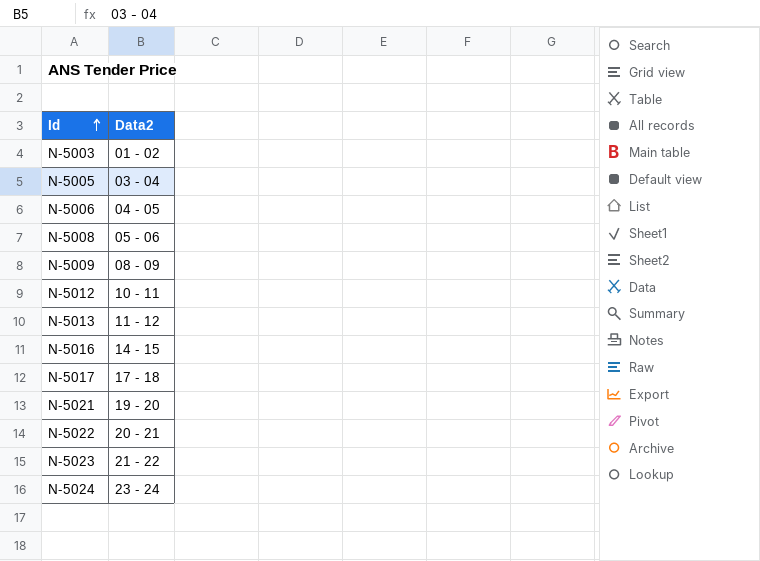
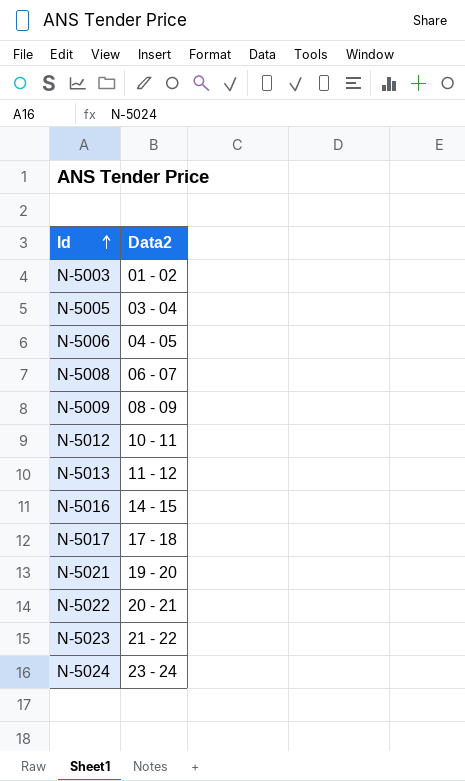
N-5008 | Data2: 05 - 06 -> 06 - 07

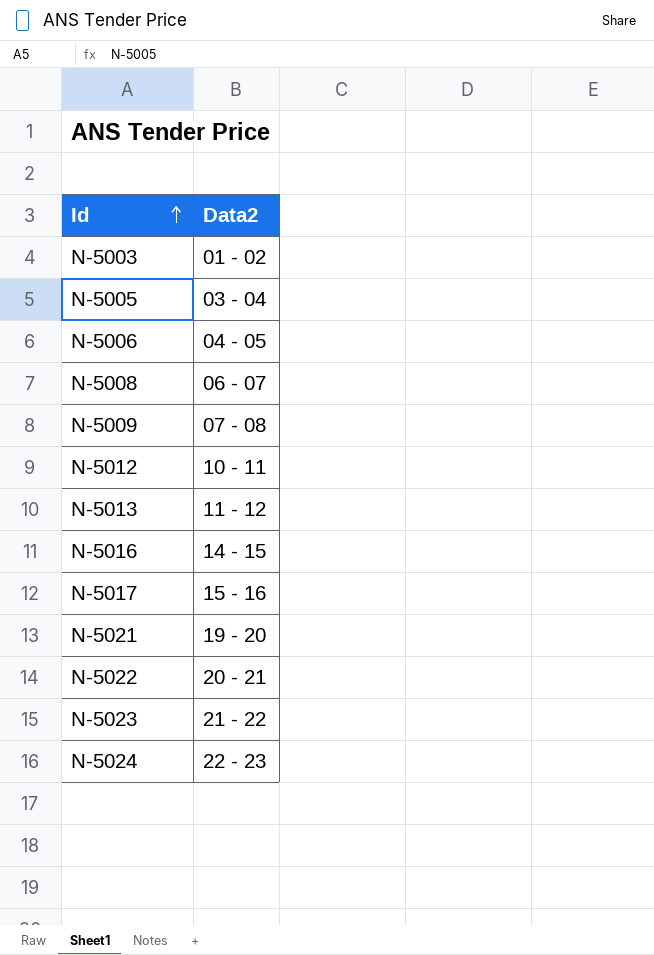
N-5009 | Data2: 08 - 09 -> 07 - 08
N-5017 | Data2: 17 - 18 -> 15 - 16
N-5024 | Data2: 23 - 24 -> 22 - 23

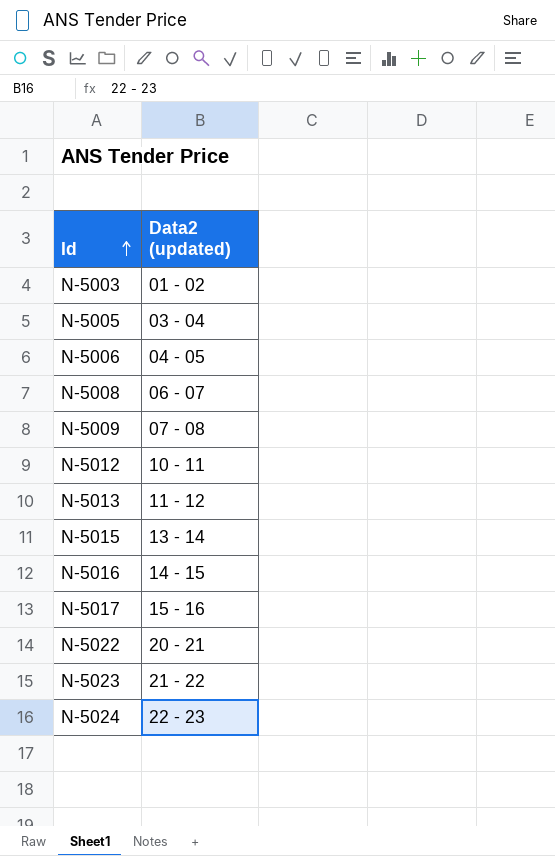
column name: Data2 -> Data2 (updated)
row N-5021: 19 - 20 -> none
row N-5015: none -> 13 - 14

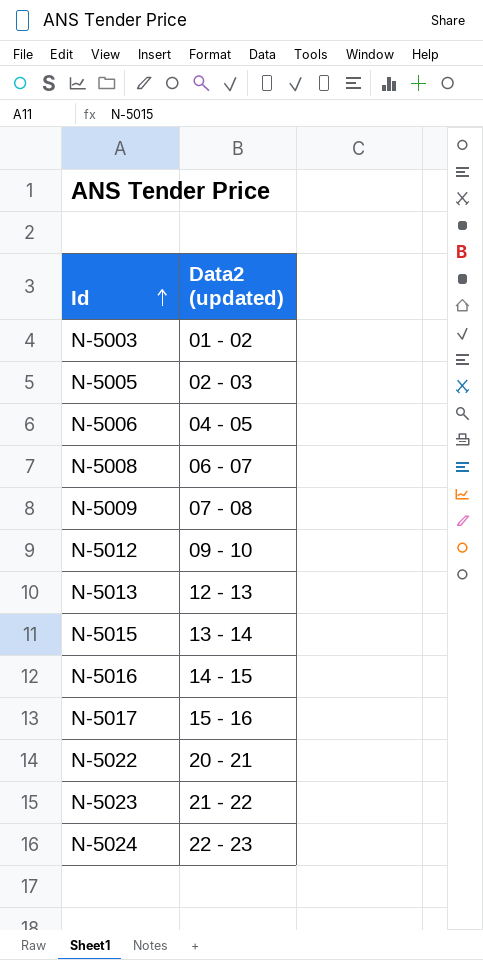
N-5005 | Data2 (updated): 03 - 04 -> 02 - 03
N-5012 | Data2 (updated): 10 - 11 -> 09 - 10
N-5013 | Data2 (updated): 11 - 12 -> 12 - 13

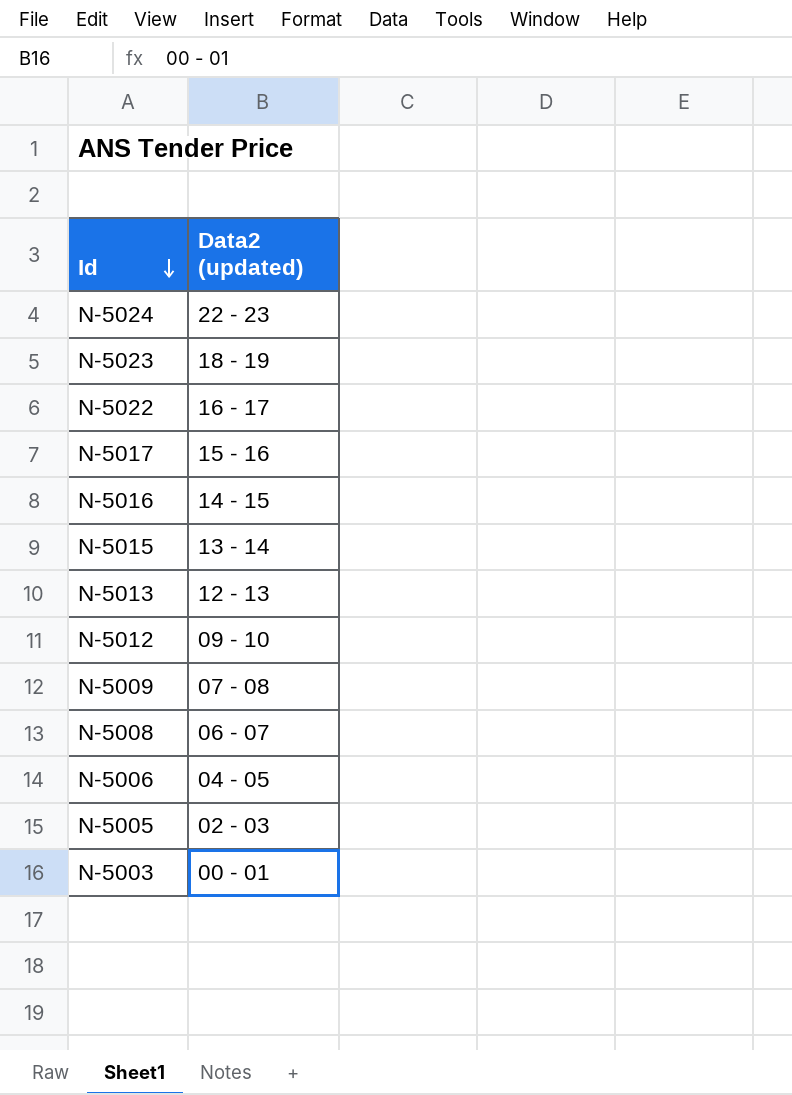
row order: Id ascending -> Id descending
N-5023 | Data2 (updated): 21 - 22 -> 18 - 19
N-5022 | Data2 (updated): 20 - 21 -> 16 - 17
N-5003 | Data2 (updated): 01 - 02 -> 00 - 01

